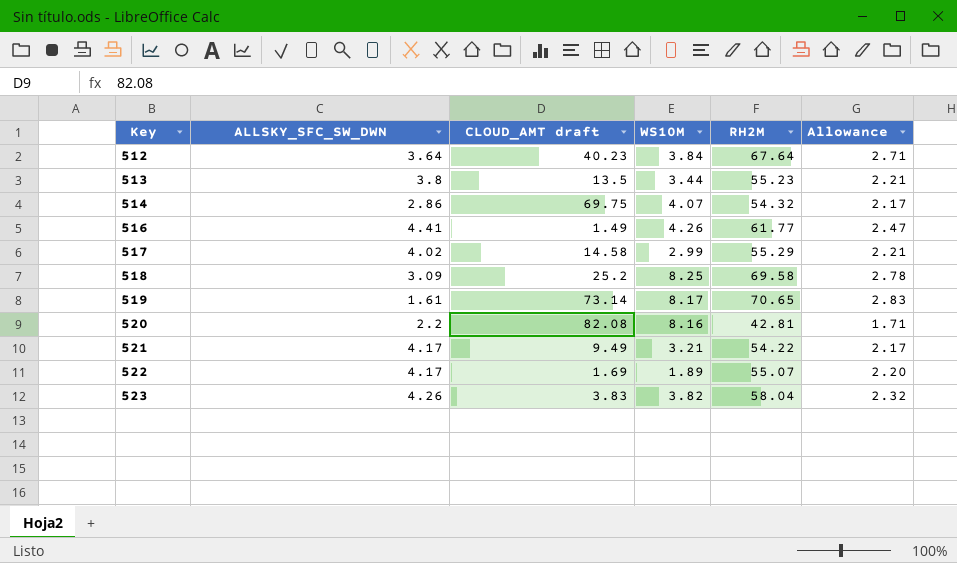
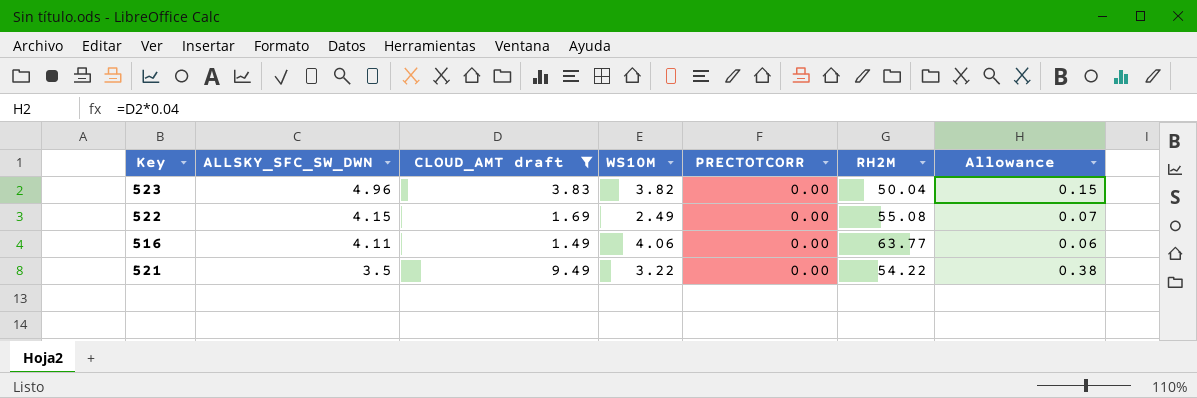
filter: none -> CLOUD_AMT draft <= 9.49
row order: Key ascending -> ALLSKY_SFC_SW_DWN descending
column PRECTOTCORR | position: none -> 5
column Allowance | formula: [RH2M] * 0.04 -> [CLOUD_AMT draft] * 0.04
523 | ALLSKY_SFC_SW_DWN: 4.26 -> 4.96
523 | RH2M: 58.04 -> 50.04
522 | ALLSKY_SFC_SW_DWN: 4.17 -> 4.15
522 | WS10M: 1.89 -> 2.49
522 | RH2M: 55.07 -> 55.08
516 | ALLSKY_SFC_SW_DWN: 4.41 -> 4.11
516 | WS10M: 4.26 -> 4.06
516 | RH2M: 61.77 -> 63.77
521 | ALLSKY_SFC_SW_DWN: 4.17 -> 3.5
521 | WS10M: 3.21 -> 3.22

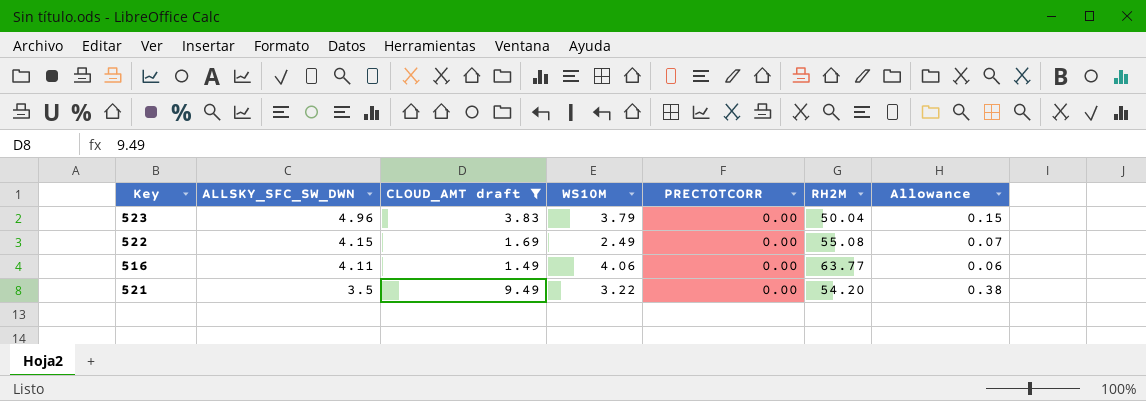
523 | WS10M: 3.82 -> 3.79
521 | RH2M: 54.22 -> 54.20

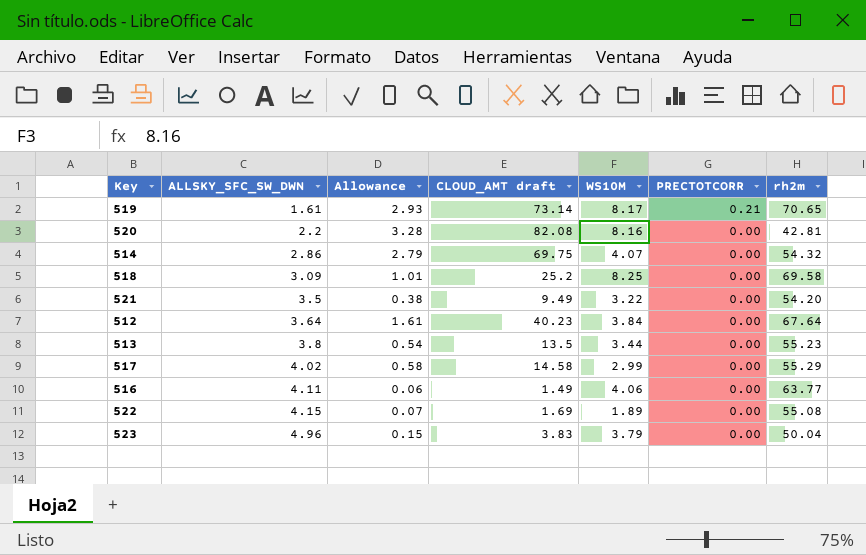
filter: CLOUD_AMT draft <= 9.49 -> none
row order: ALLSKY_SFC_SW_DWN descending -> ALLSKY_SFC_SW_DWN ascending
column Allowance | position: 7 -> 3
column name: RH2M -> rh2m
522 | WS10M: 2.49 -> 1.89

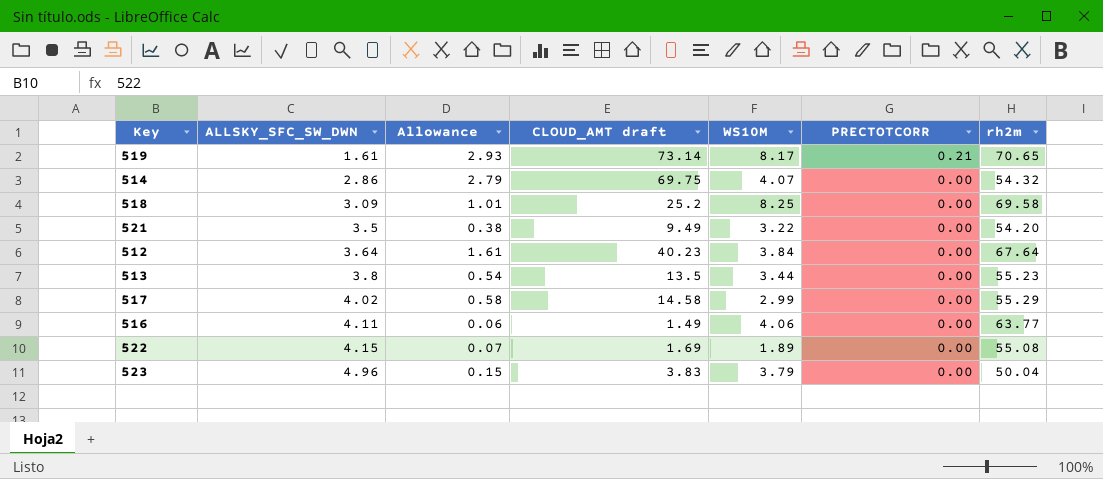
row 520: 2.2 | 3.28 | 82.08 | 8.16 | 0.00 | 42.81 -> none

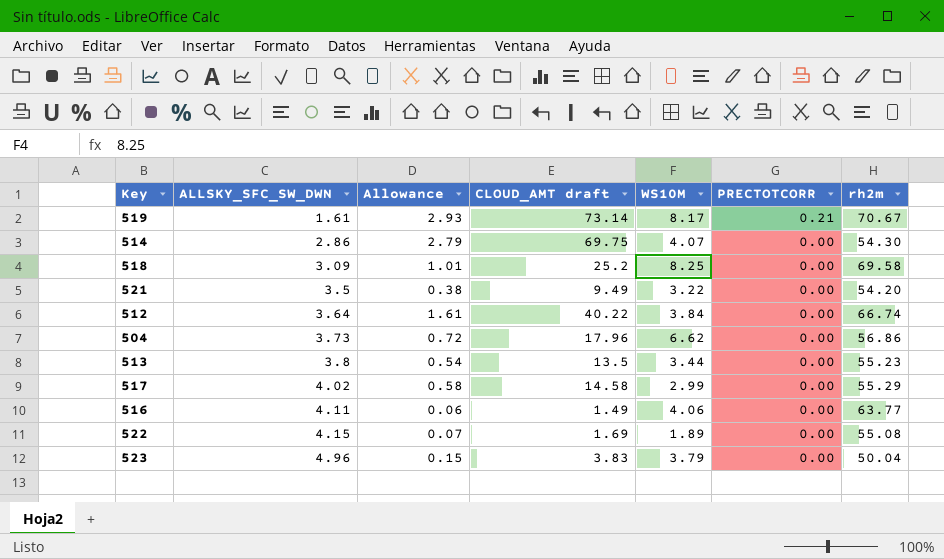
519 | rh2m: 70.65 -> 70.67
514 | rh2m: 54.32 -> 54.30
512 | CLOUD_AMT draft: 40.23 -> 40.22
512 | rh2m: 67.64 -> 66.74
row 504: none -> 3.73 | 0.72 | 17.96 | 6.62 | 0.00 | 56.86

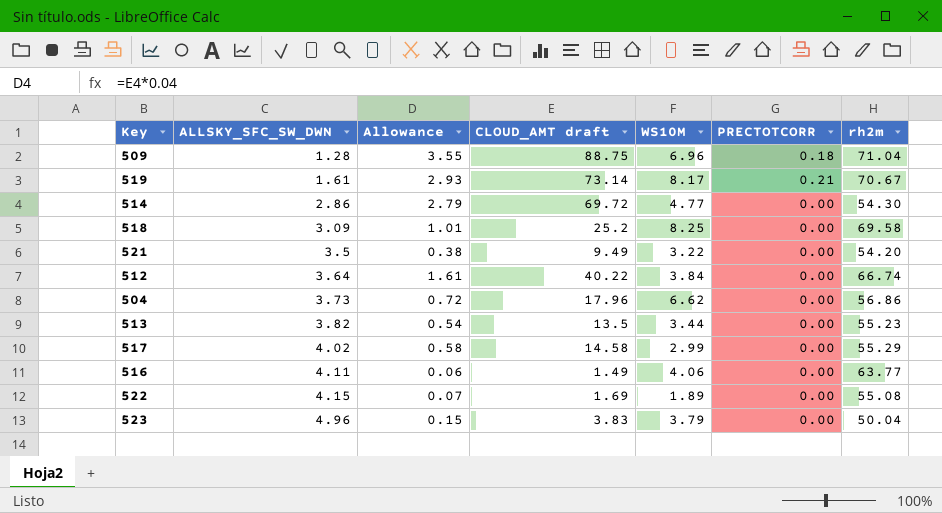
row 509: none -> 1.28 | 3.55 | 88.75 | 6.96 | 0.18 | 71.04
514 | CLOUD_AMT draft: 69.75 -> 69.72
514 | WS10M: 4.07 -> 4.77
513 | ALLSKY_SFC_SW_DWN: 3.8 -> 3.82

